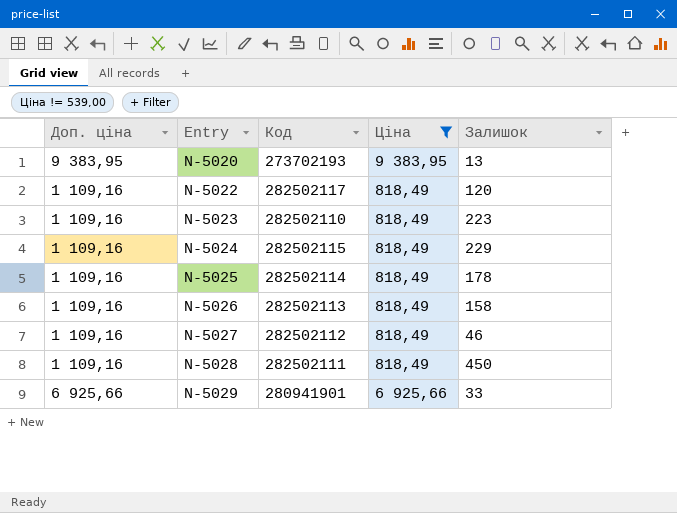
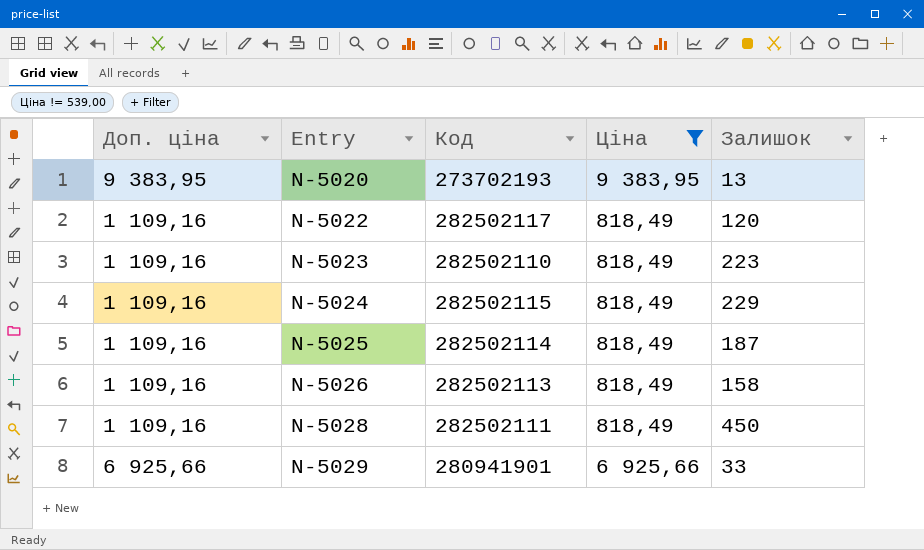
row N-5027: 1 109,16 | 282502112 | 818,49 | 46 -> none
N-5025 | Залишок: 178 -> 187

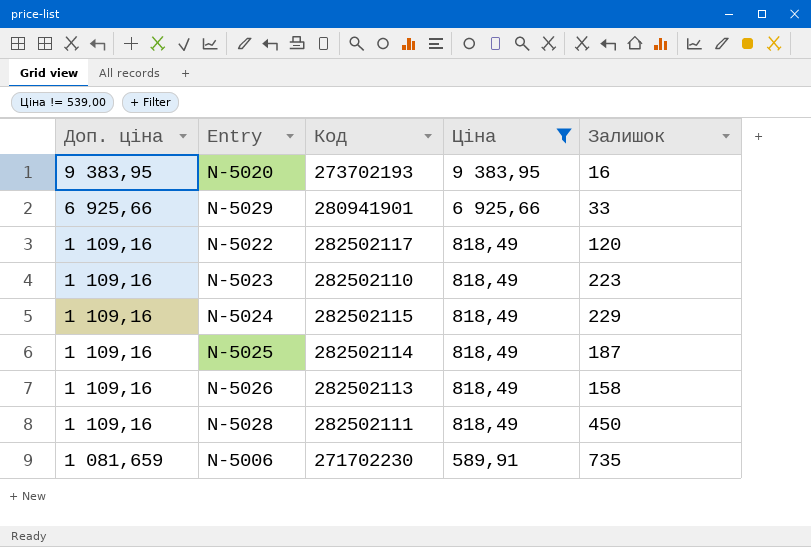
row order: Entry ascending -> Доп. ціна descending
N-5020 | Залишок: 13 -> 16
row N-5006: none -> 1 081,659 | 271702230 | 589,91 | 735

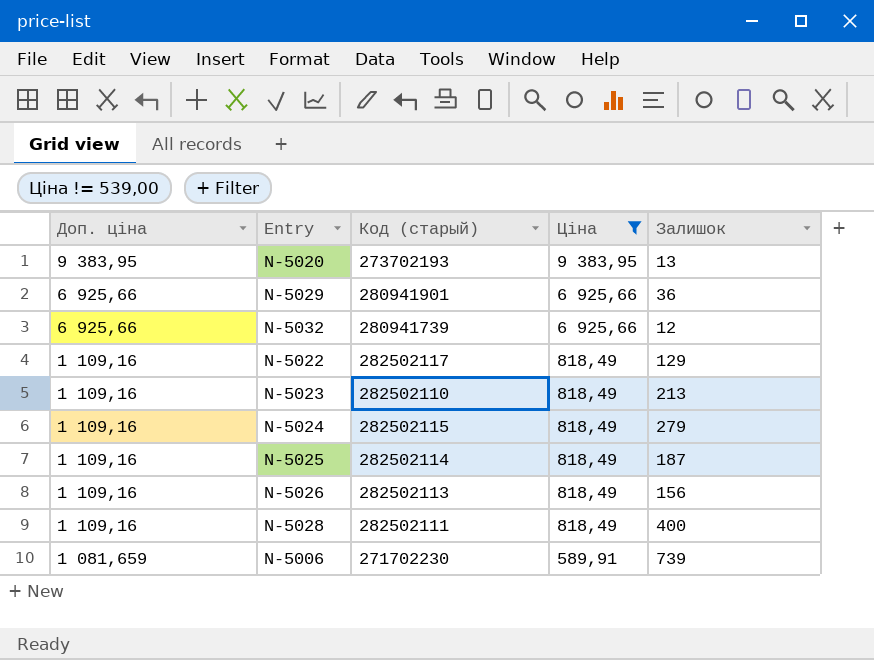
column name: Код -> Код (старый)
N-5020 | Залишок: 16 -> 13
N-5029 | Залишок: 33 -> 36
row N-5032: none -> 6 925,66 | 280941739 | 6 925,66 | 12
N-5022 | Залишок: 120 -> 129
N-5023 | Залишок: 223 -> 213
N-5024 | Залишок: 229 -> 279
N-5026 | Залишок: 158 -> 156
N-5028 | Залишок: 450 -> 400
N-5006 | Залишок: 735 -> 739

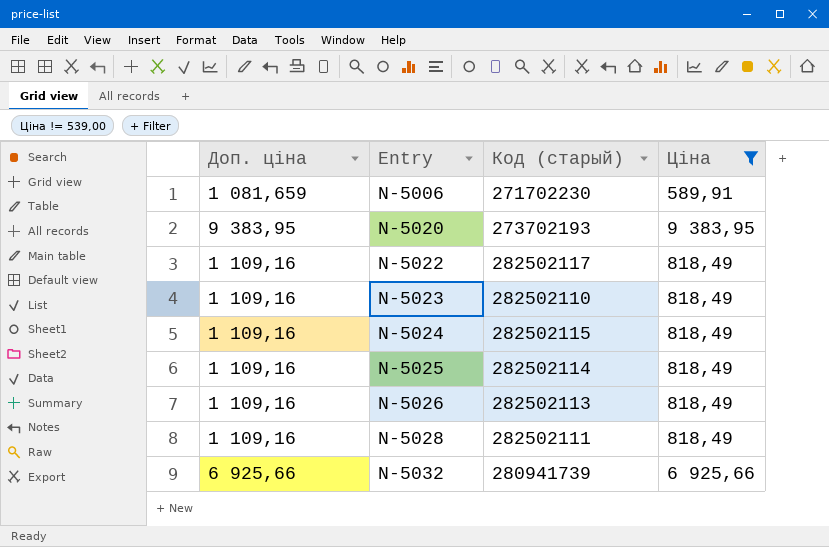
row order: Доп. ціна descending -> Entry ascending
column Залишок | position: 5 -> none
row N-5029: 6 925,66 | 280941901 | 6 925,66 | 36 -> none

